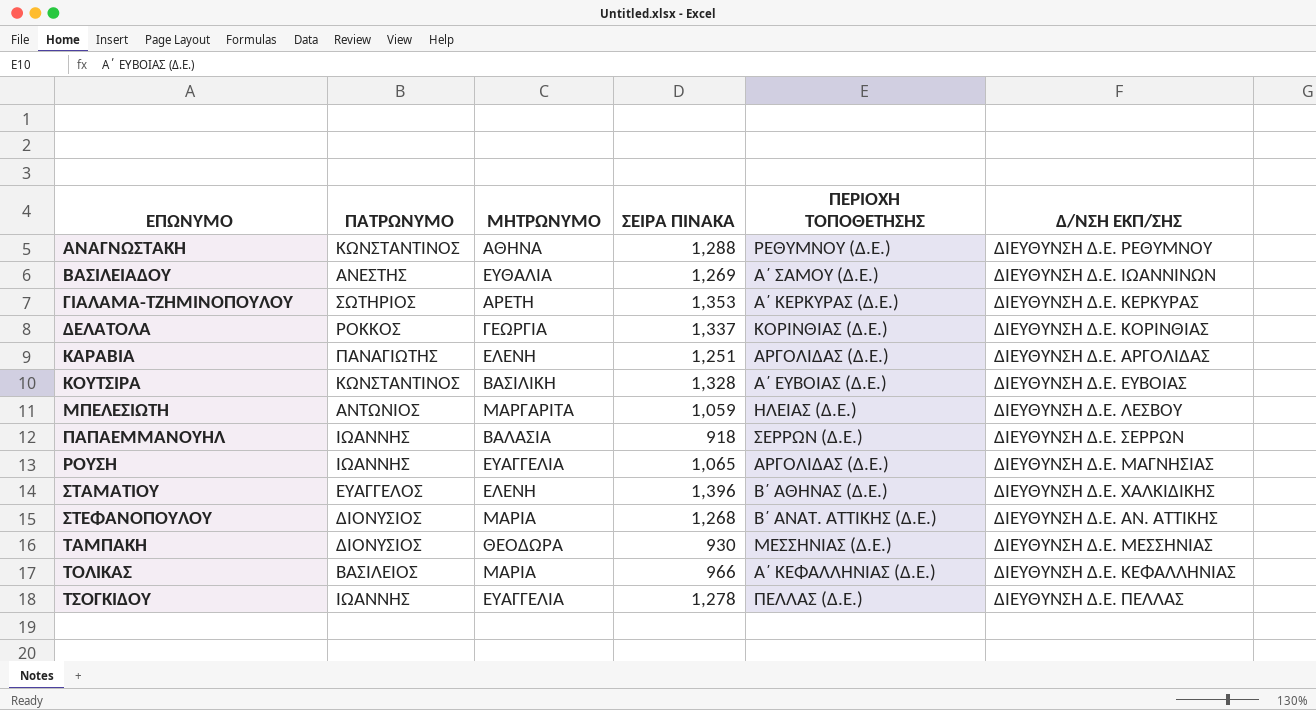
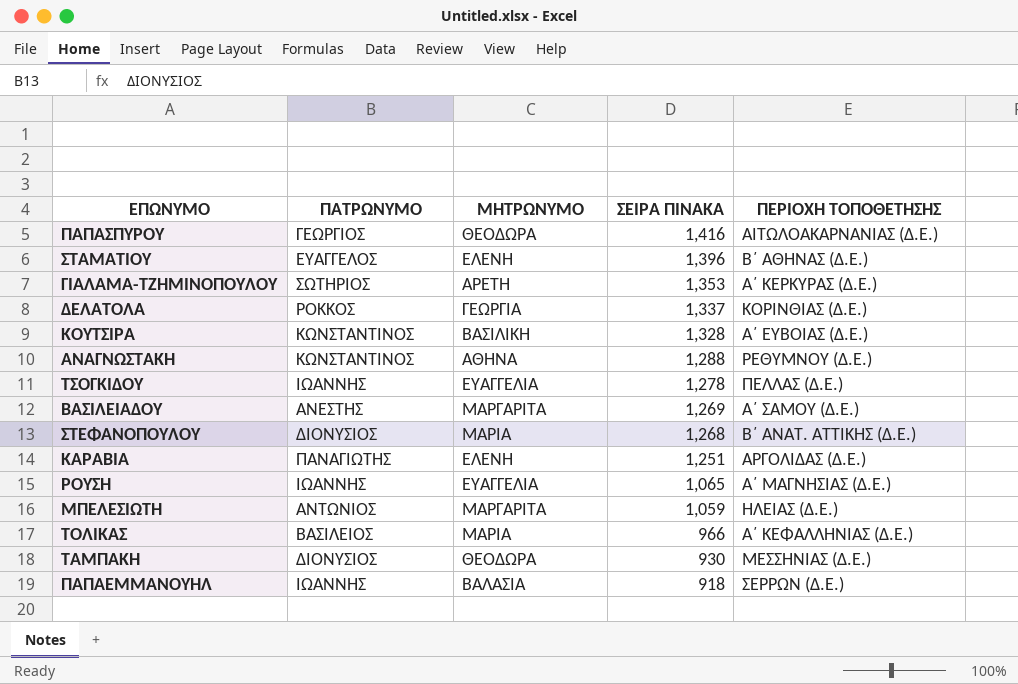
row order: ΕΠΩΝΥΜΟ ascending -> ΣΕΙΡΑ ΠΙΝΑΚΑ descending
column Δ/ΝΣΗ ΕΚΠ/ΣΗΣ | position: 6 -> none
row ΠΑΠΑΣΠΥΡΟΥ: none -> ΓΕΩΡΓΙΟΣ | ΘΕΟΔΩΡΑ | 1,416 | ΑΙΤΩΛΟΑΚΑΡΝΑΝΙΑΣ (Δ.Ε.)
ΒΑΣΙΛΕΙΑΔΟΥ | ΜΗΤΡΩΝΥΜΟ: ΕΥΘΑΛΙΑ -> ΜΑΡΓΑΡΙΤΑ
ΡΟΥΣΗ | ΠΕΡΙΟΧΗ ΤΟΠΟΘΕΤΗΣΗΣ: ΑΡΓΟΛΙΔΑΣ (Δ.Ε.) -> Α΄ ΜΑΓΝΗΣΙΑΣ (Δ.Ε.)

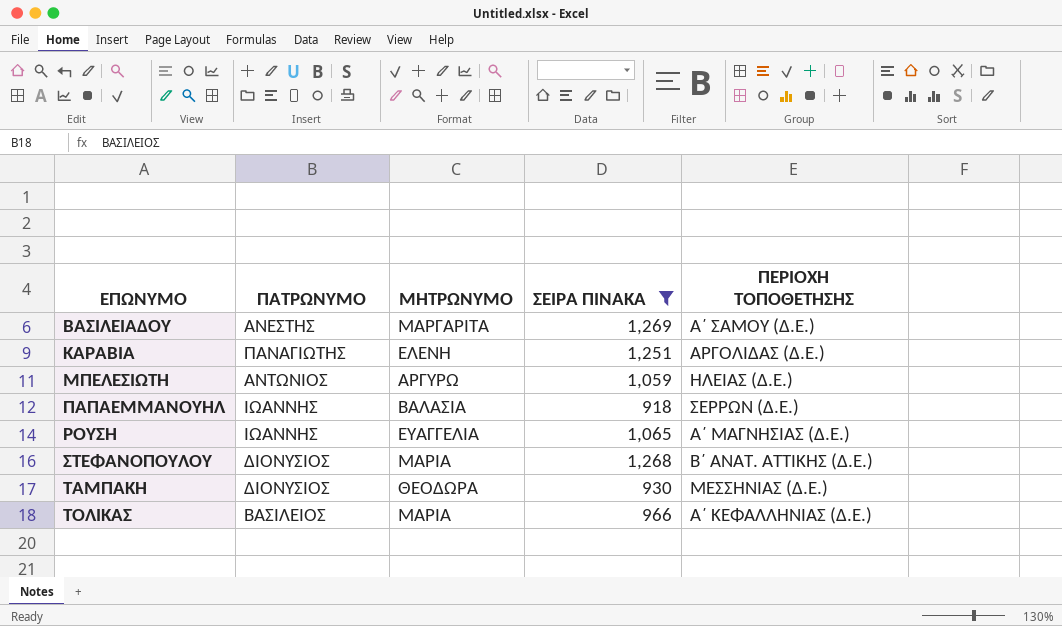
filter: none -> ΣΕΙΡΑ ΠΙΝΑΚΑ <= 1,269
row order: ΣΕΙΡΑ ΠΙΝΑΚΑ descending -> ΕΠΩΝΥΜΟ ascending
ΜΠΕΛΕΣΙΩΤΗ | ΜΗΤΡΩΝΥΜΟ: ΜΑΡΓΑΡΙΤΑ -> ΑΡΓΥΡΩ

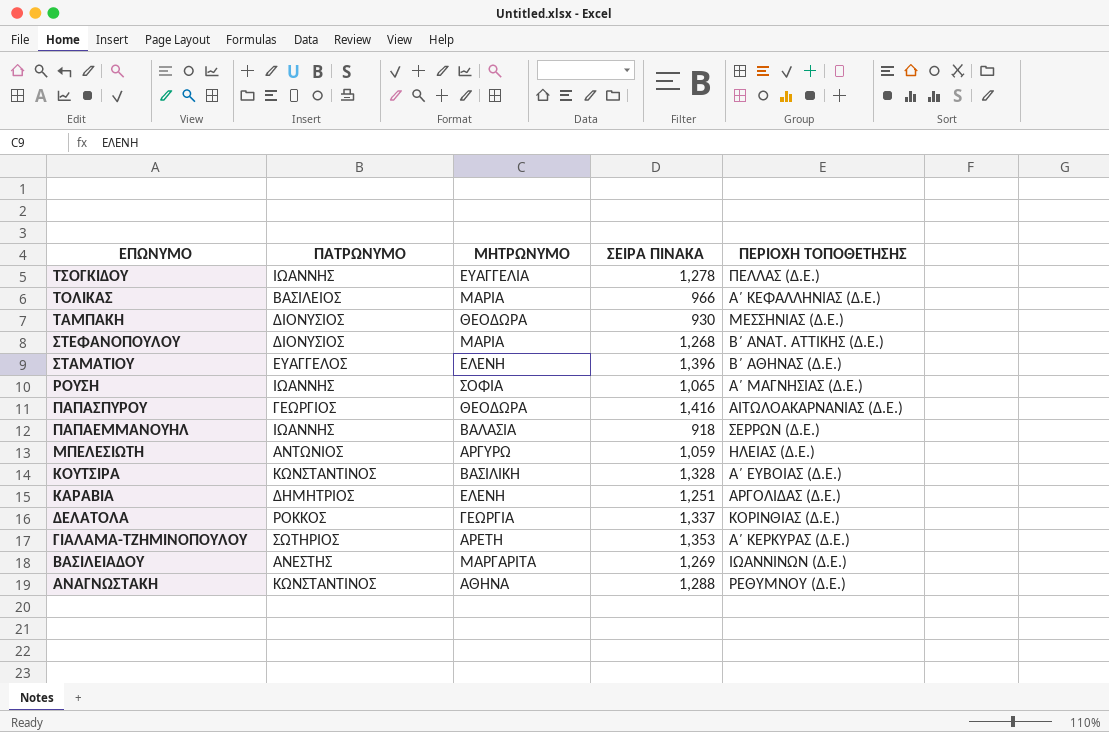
filter: ΣΕΙΡΑ ΠΙΝΑΚΑ <= 1,269 -> none
row order: ΕΠΩΝΥΜΟ ascending -> ΕΠΩΝΥΜΟ descending
ΡΟΥΣΗ | ΜΗΤΡΩΝΥΜΟ: ΕΥΑΓΓΕΛΙΑ -> ΣΟΦΙΑ
ΚΑΡΑΒΙΑ | ΠΑΤΡΩΝΥΜΟ: ΠΑΝΑΓΙΩΤΗΣ -> ΔΗΜΗΤΡΙΟΣ
ΒΑΣΙΛΕΙΑΔΟΥ | ΠΕΡΙΟΧΗ ΤΟΠΟΘΕΤΗΣΗΣ: Α΄ ΣΑΜΟΥ (Δ.Ε.) -> ΙΩΑΝΝΙΝΩΝ (Δ.Ε.)

